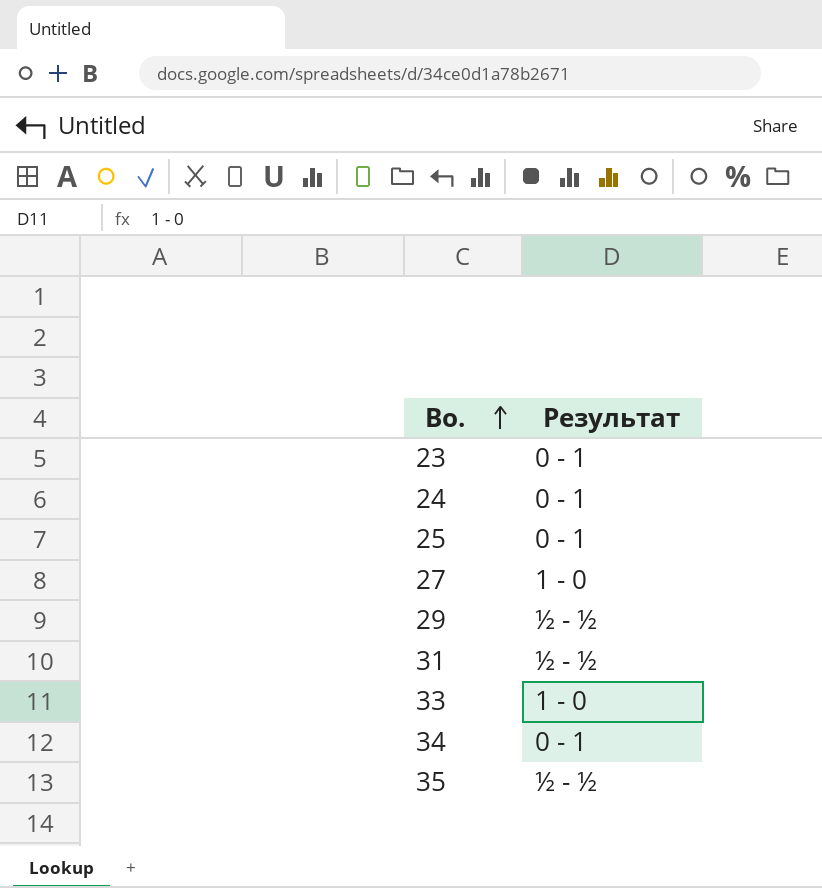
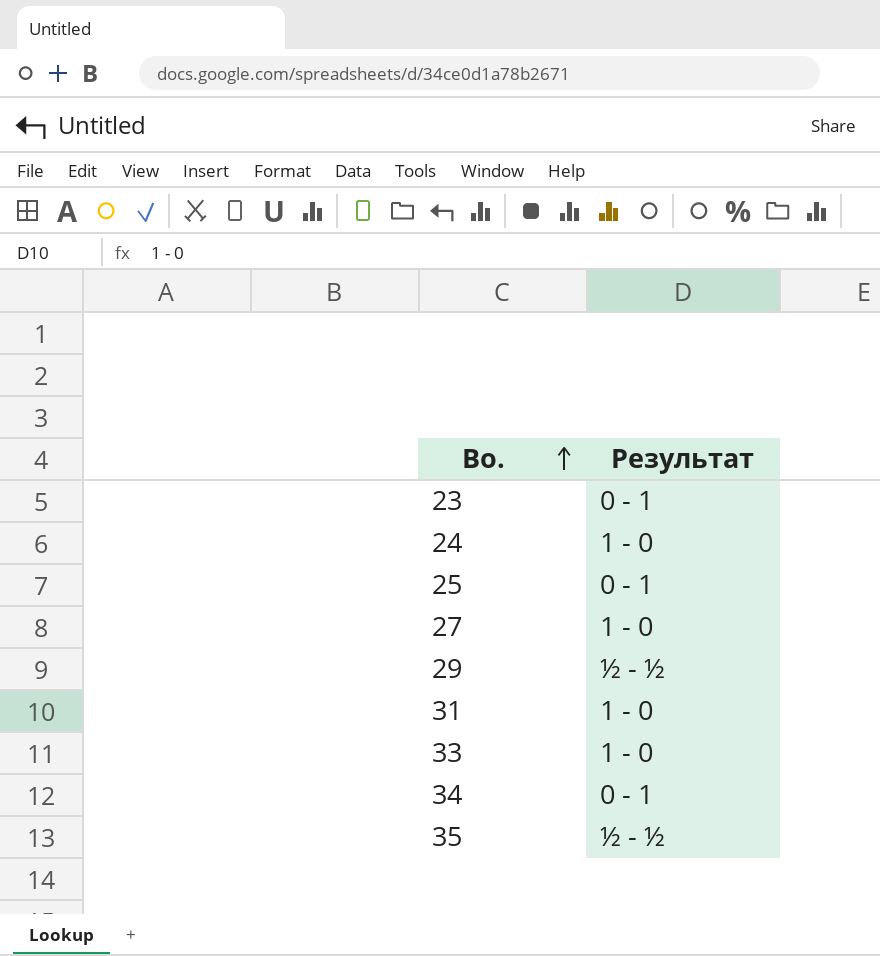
24 | Результат: 0 - 1 -> 1 - 0
31 | Результат: ½ - ½ -> 1 - 0

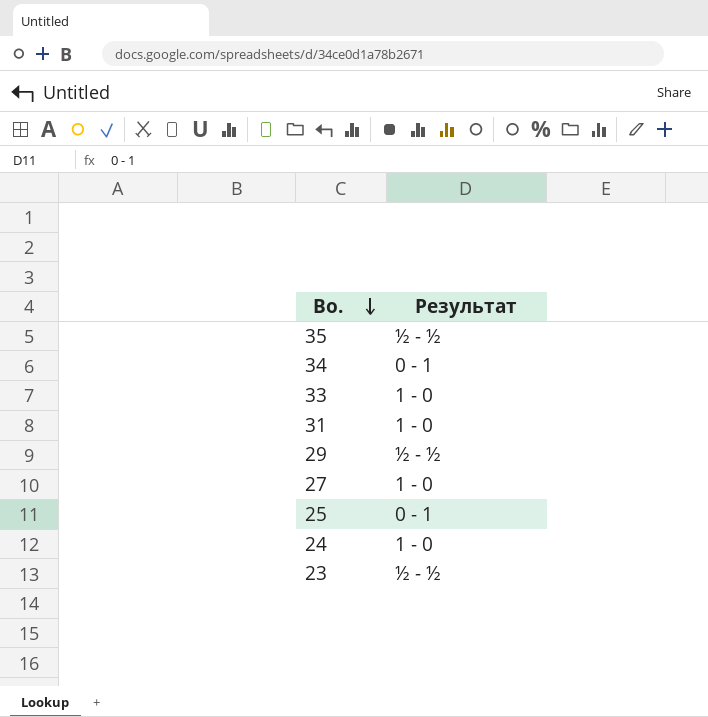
row order: Bo. ascending -> Bo. descending
23 | Результат: 0 - 1 -> ½ - ½

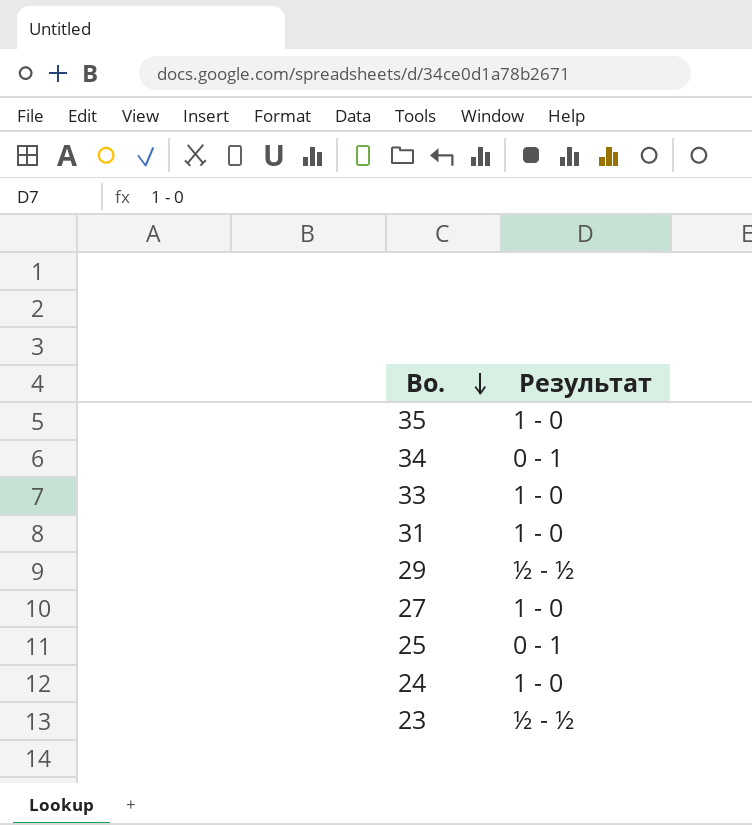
35 | Результат: ½ - ½ -> 1 - 0

